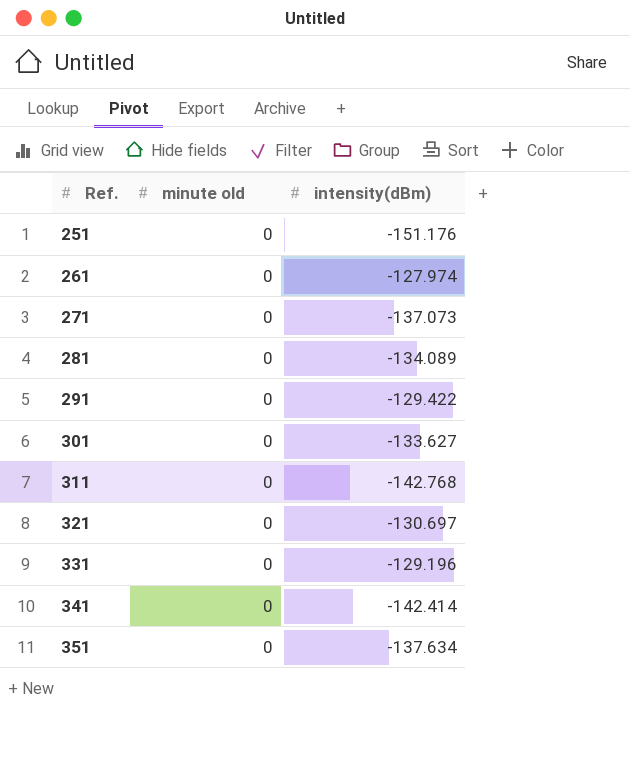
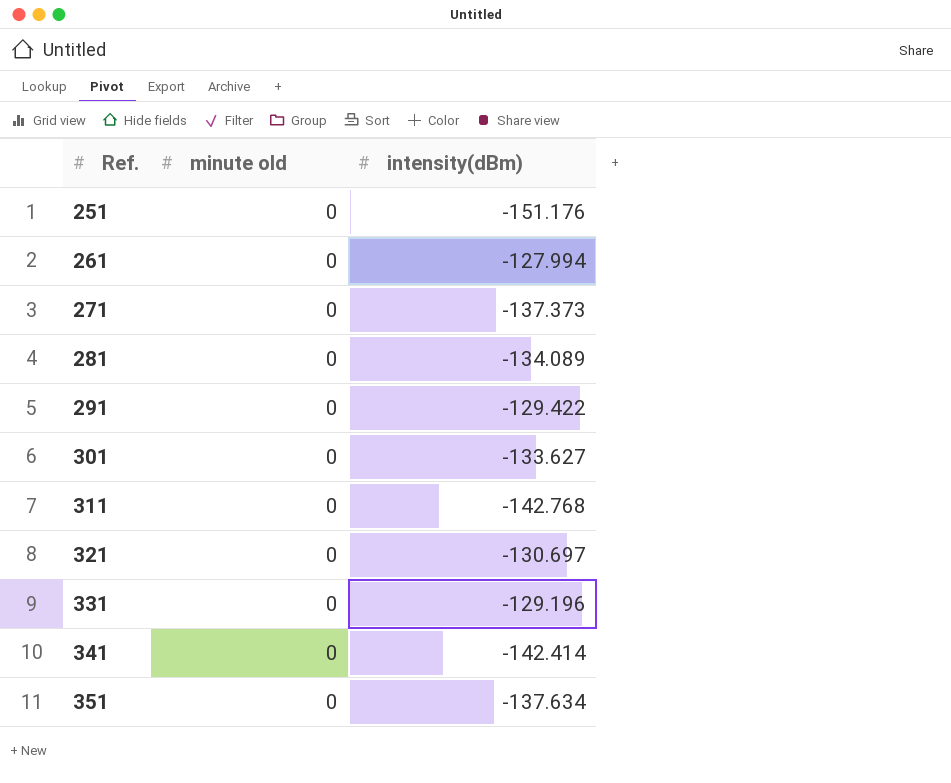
261 | intensity(dBm): -127.974 -> -127.994
271 | intensity(dBm): -137.073 -> -137.373

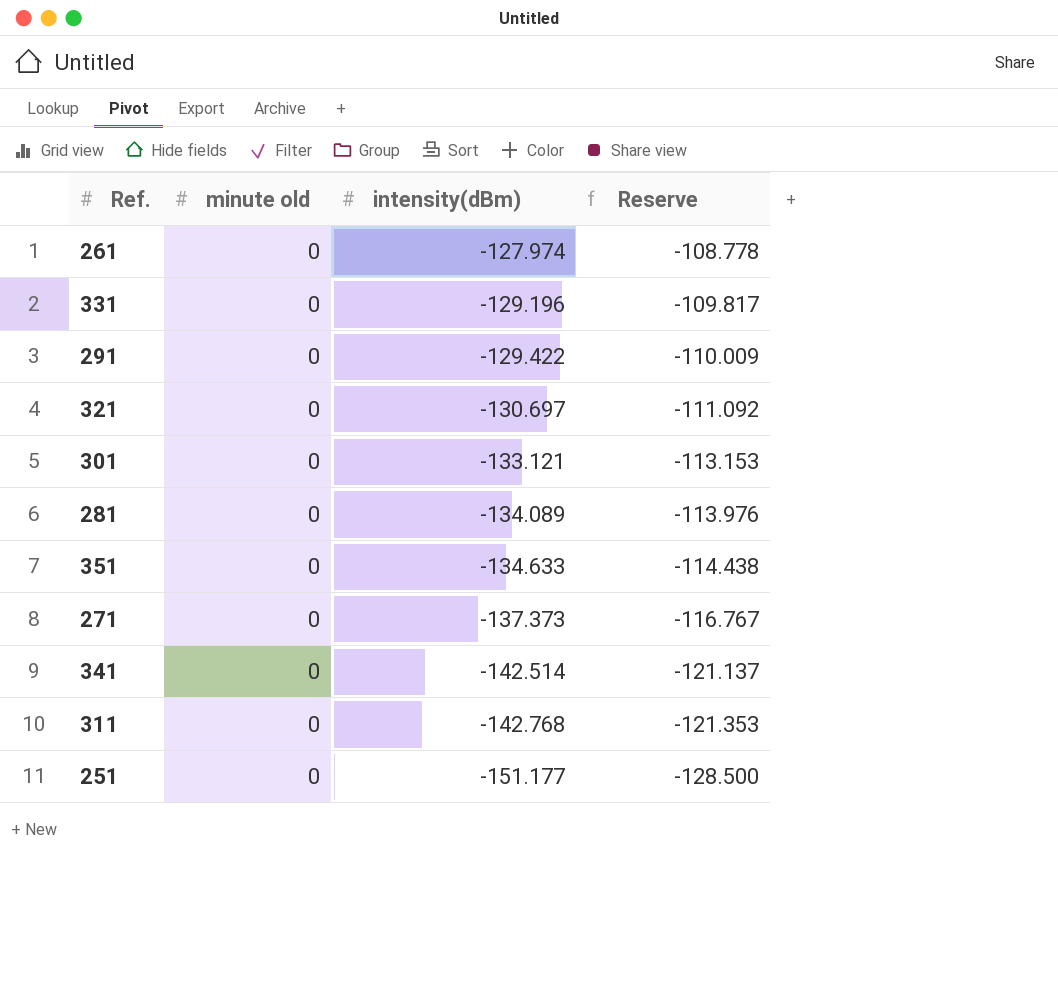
row order: Ref. ascending -> intensity(dBm) descending
column Reserve | formula: none -> [intensity(dBm)] * 0.85
261 | intensity(dBm): -127.994 -> -127.974
301 | intensity(dBm): -133.627 -> -133.121
351 | intensity(dBm): -137.634 -> -134.633
341 | intensity(dBm): -142.414 -> -142.514
251 | intensity(dBm): -151.176 -> -151.177

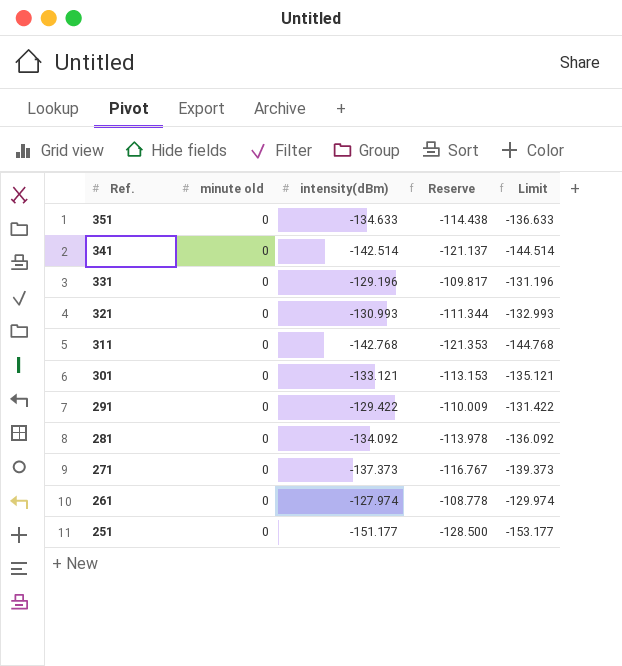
row order: intensity(dBm) descending -> Ref. descending
column Limit | formula: none -> [intensity(dBm)] - 2
321 | intensity(dBm): -130.697 -> -130.993
321 | Reserve: -111.092 -> -111.344
281 | intensity(dBm): -134.089 -> -134.092
281 | Reserve: -113.976 -> -113.978

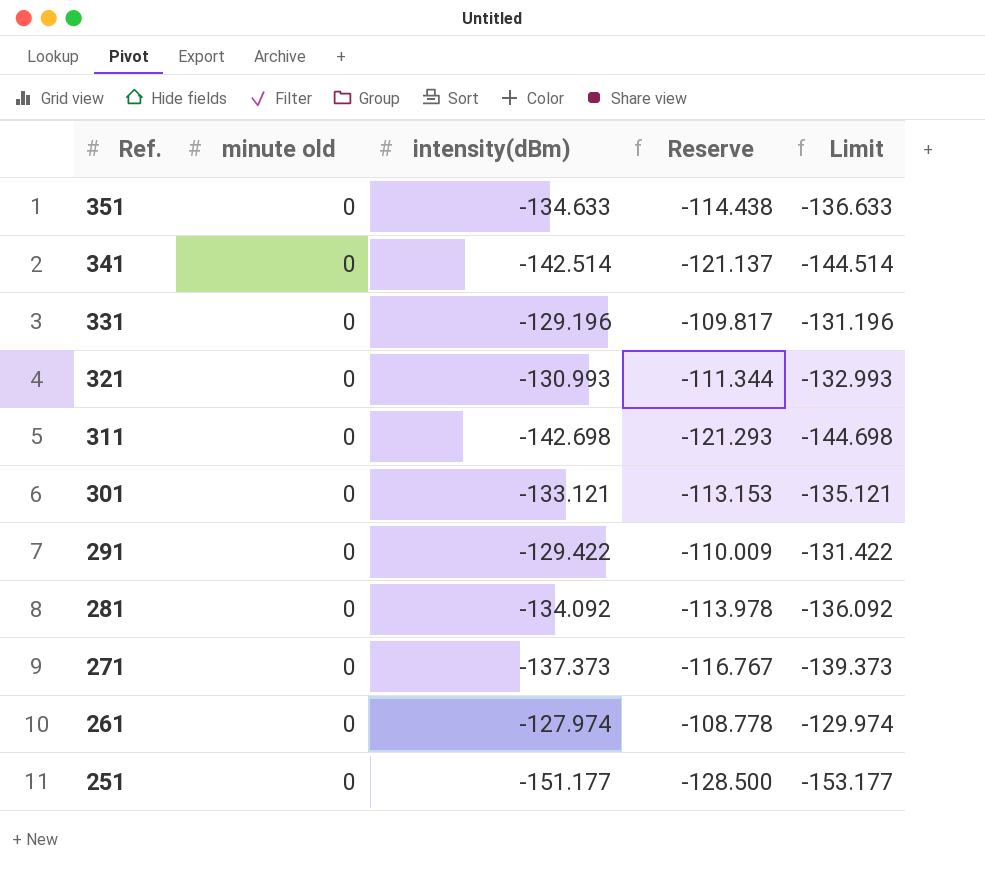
311 | intensity(dBm): -142.768 -> -142.698
311 | Reserve: -121.353 -> -121.293
311 | Limit: -144.768 -> -144.698

